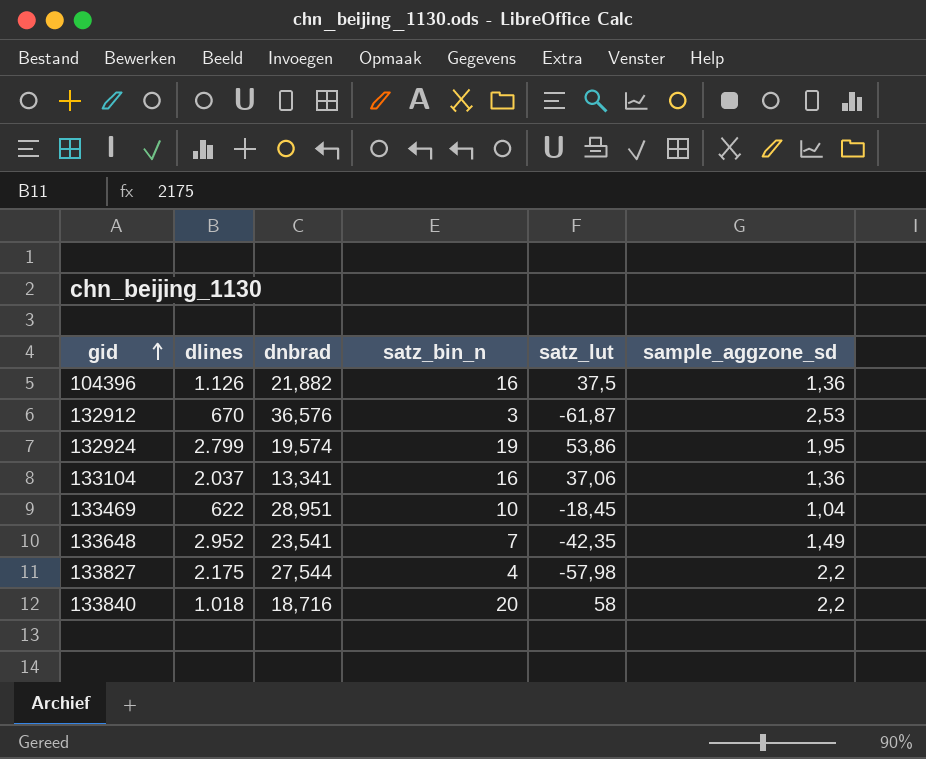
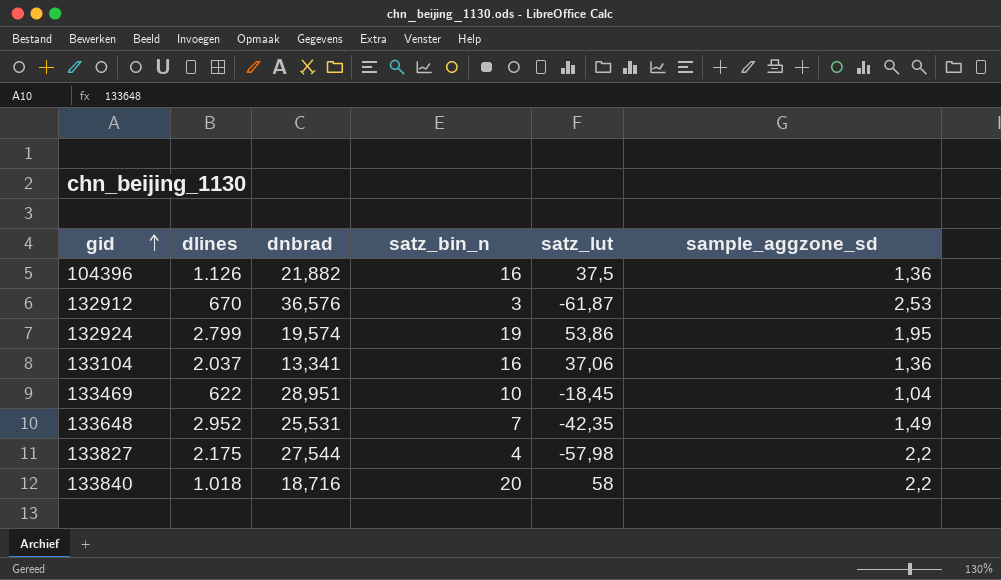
133648 | dnbrad: 23,541 -> 25,531

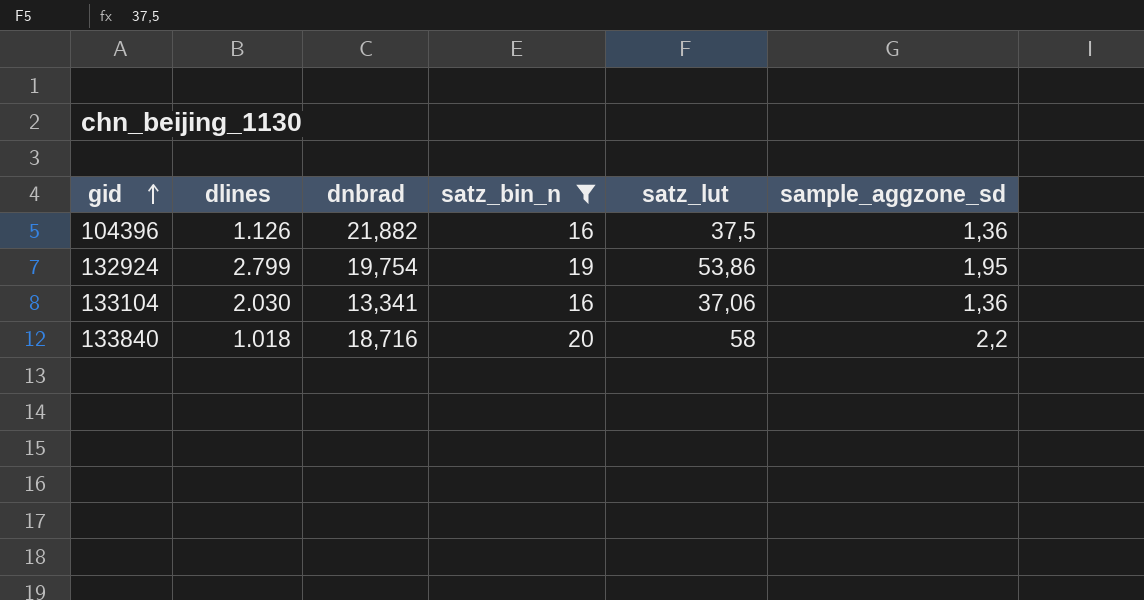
filter: none -> satz_bin_n >= 16
132924 | dnbrad: 19,574 -> 19,754
133104 | dlines: 2.037 -> 2.030

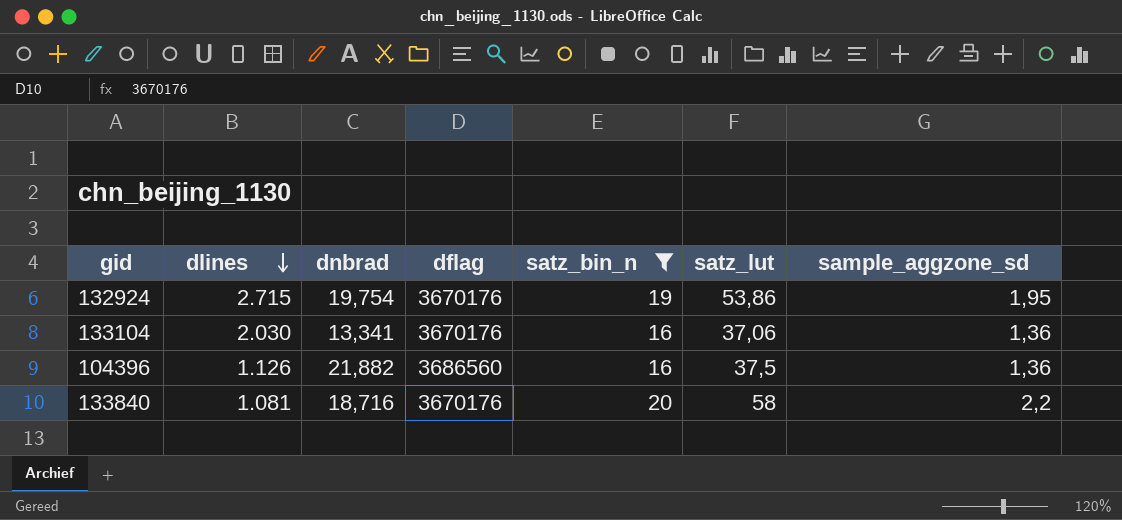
row order: gid ascending -> dlines descending
column dflag | position: none -> 4
132924 | dlines: 2.799 -> 2.715
133840 | dlines: 1.018 -> 1.081

